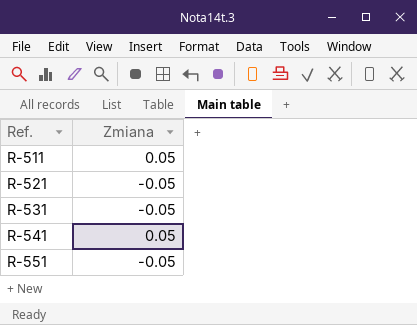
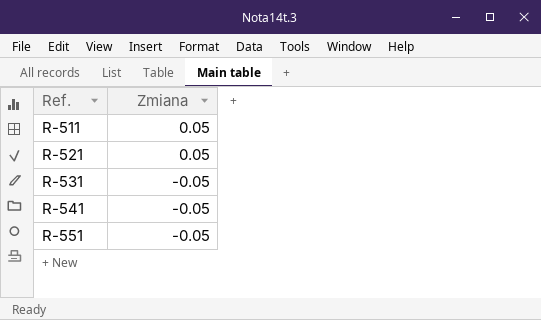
R-521 | Zmiana: -0.05 -> 0.05
R-541 | Zmiana: 0.05 -> -0.05

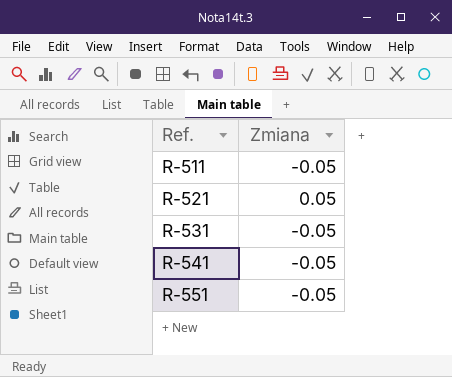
R-511 | Zmiana: 0.05 -> -0.05

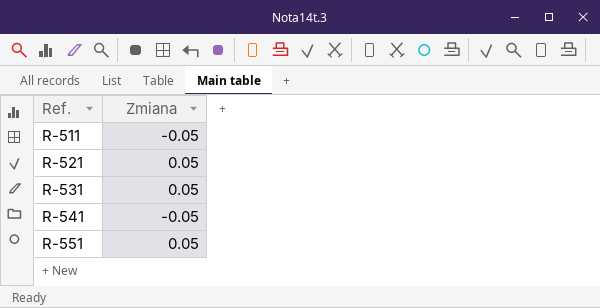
R-531 | Zmiana: -0.05 -> 0.05
R-551 | Zmiana: -0.05 -> 0.05

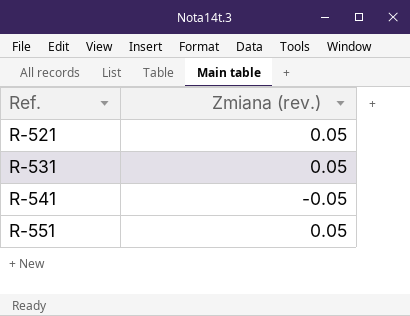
column name: Zmiana -> Zmiana (rev.)
row R-511: -0.05 -> none

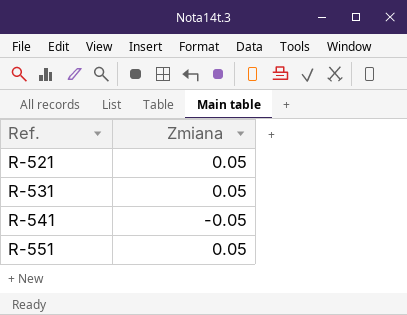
column name: Zmiana (rev.) -> Zmiana

